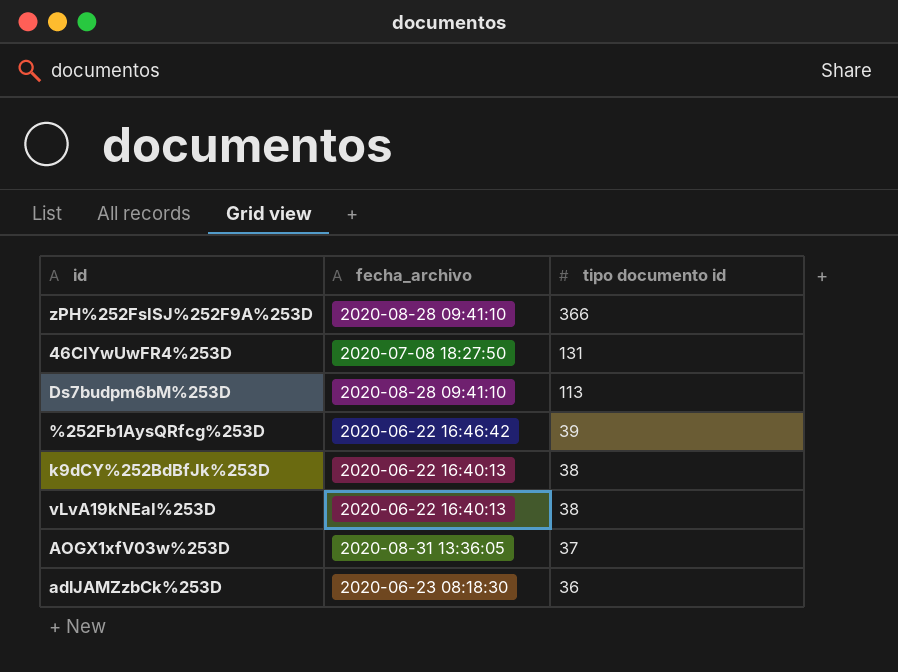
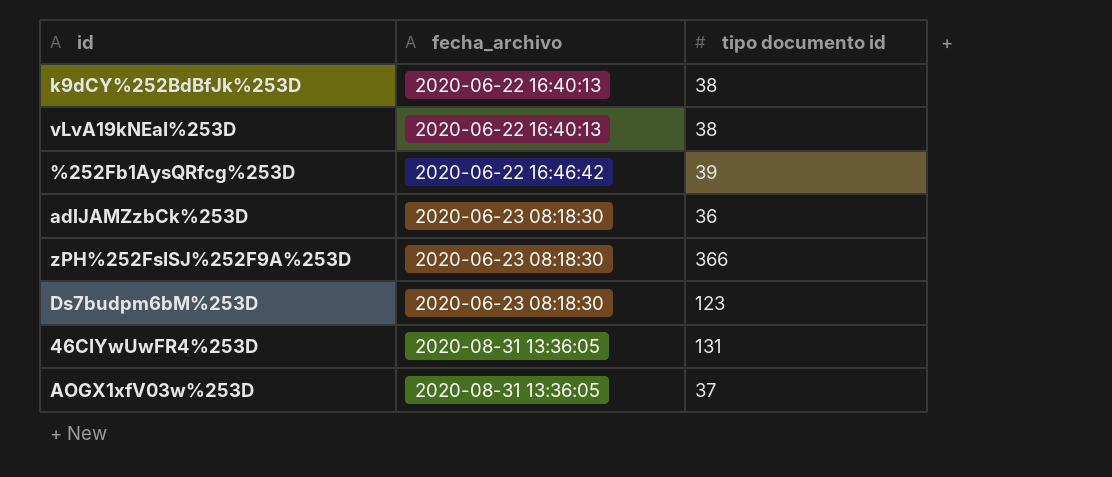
row order: tipo documento id descending -> fecha_archivo ascending
zPH%252FsISJ%252F9A%253D | fecha_archivo: 2020-08-28 09:41:10 -> 2020-06-23 08:18:30
Ds7budpm6bM%253D | fecha_archivo: 2020-08-28 09:41:10 -> 2020-06-23 08:18:30
Ds7budpm6bM%253D | tipo documento id: 113 -> 123
46CIYwUwFR4%253D | fecha_archivo: 2020-07-08 18:27:50 -> 2020-08-31 13:36:05

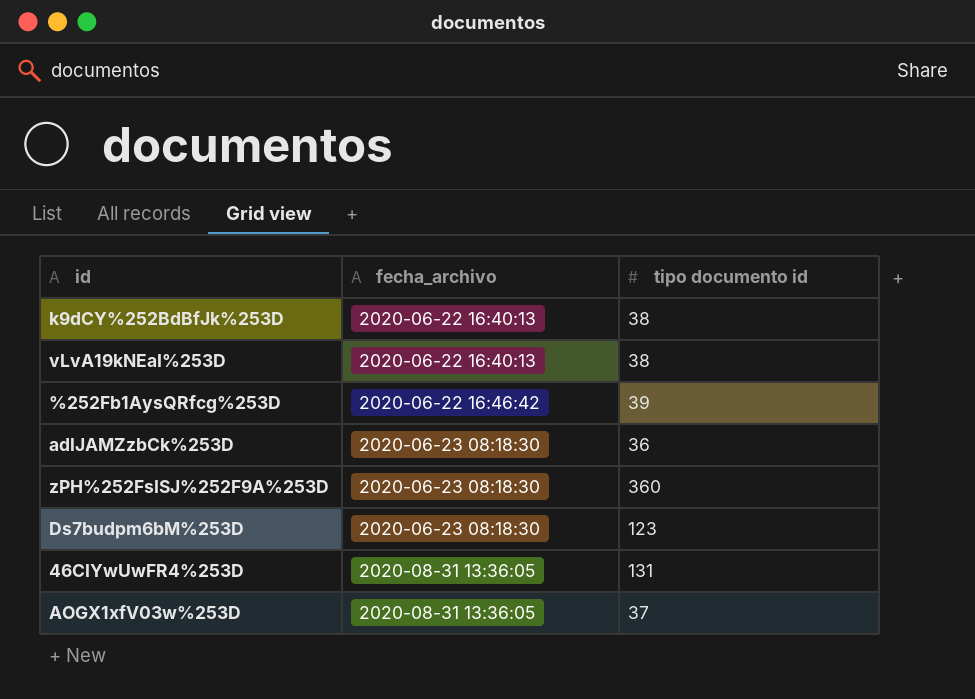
zPH%252FsISJ%252F9A%253D | tipo documento id: 366 -> 360

